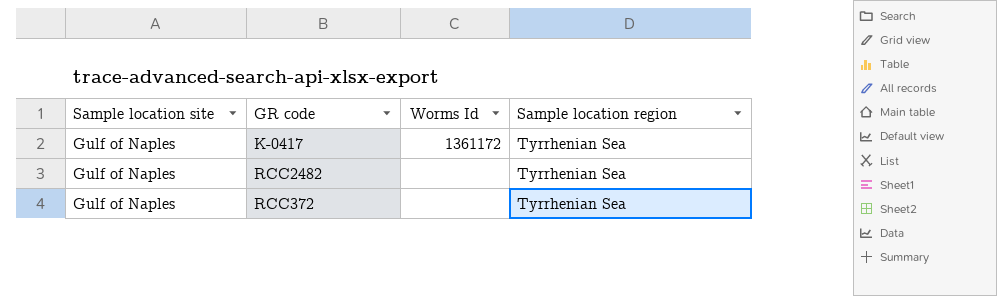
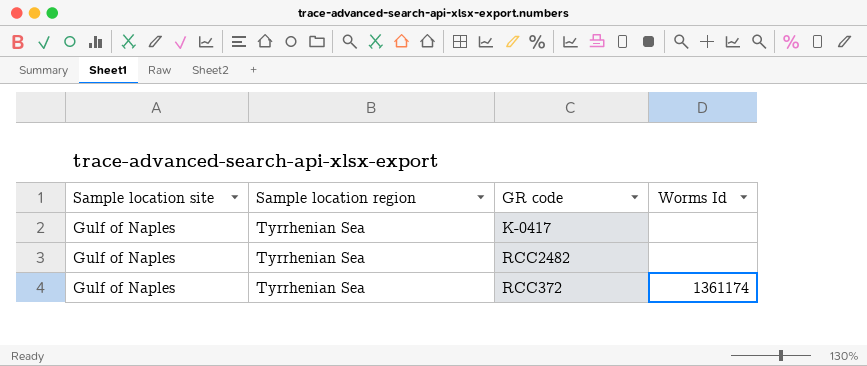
column Sample location region | position: 4 -> 2
K-0417 | Worms Id: 1361172 -> none
RCC372 | Worms Id: none -> 1361174

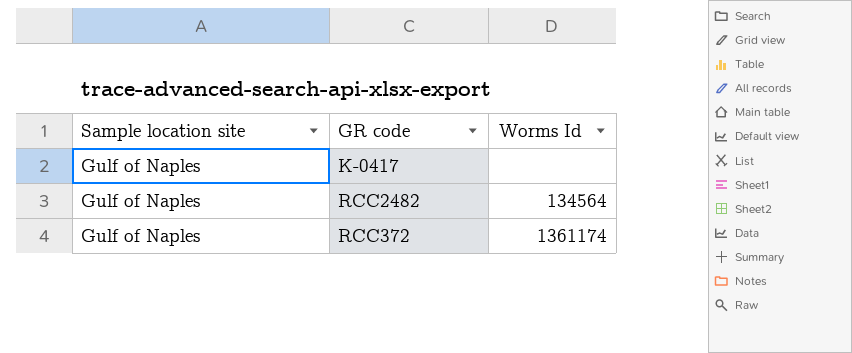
column Sample location region | position: 2 -> none
RCC2482 | Worms Id: none -> 134564

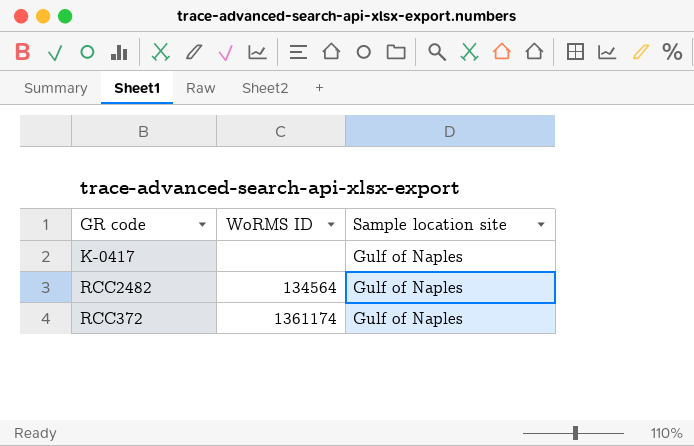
column name: Worms Id -> WoRMS ID
column Sample location site | position: 1 -> 3

